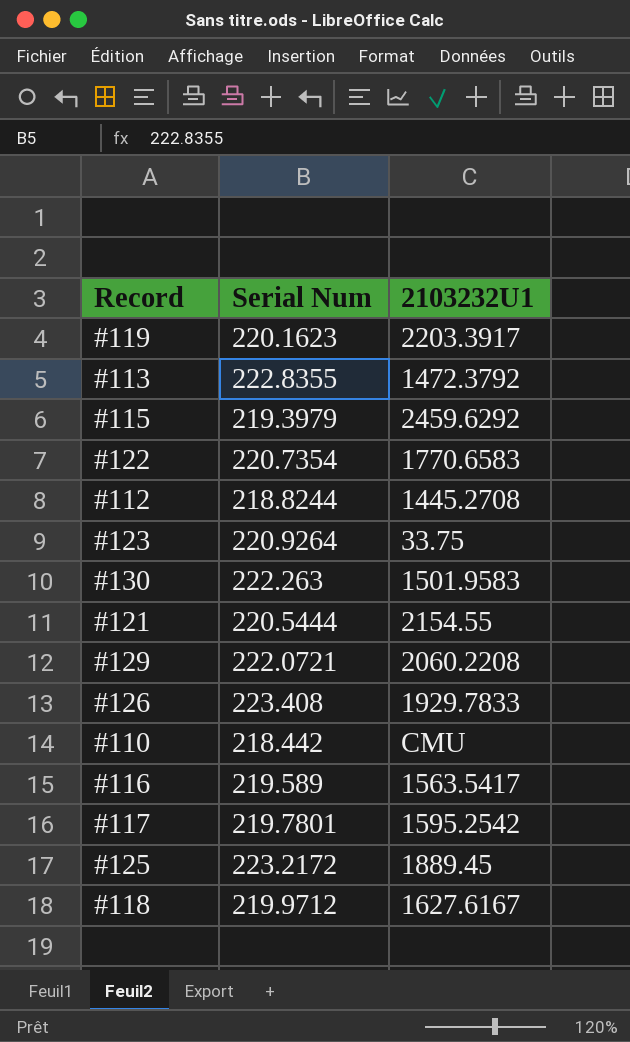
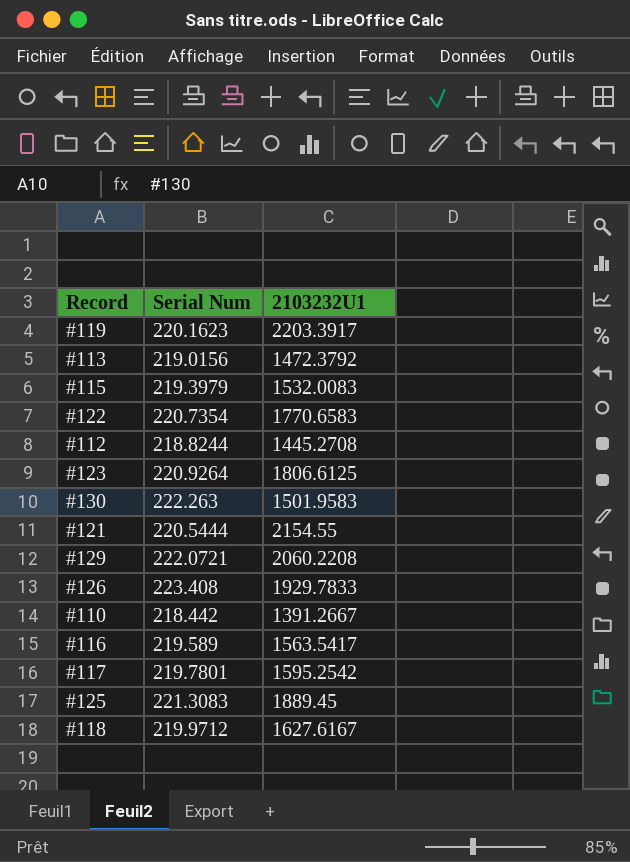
#113 | Serial Num: 222.8355 -> 219.0156
#115 | 2103232U1: 2459.6292 -> 1532.0083
#123 | 2103232U1: 33.75 -> 1806.6125
#110 | 2103232U1: CMU -> 1391.2667
#125 | Serial Num: 223.2172 -> 221.3083

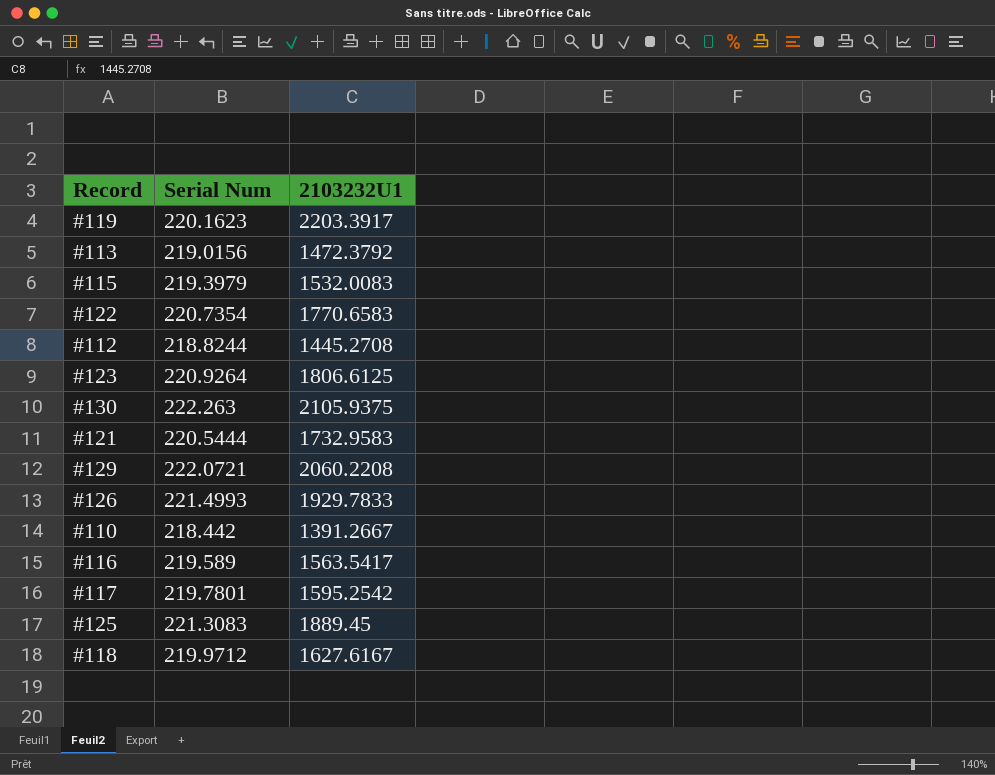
#130 | 2103232U1: 1501.9583 -> 2105.9375
#121 | 2103232U1: 2154.55 -> 1732.9583
#126 | Serial Num: 223.408 -> 221.4993

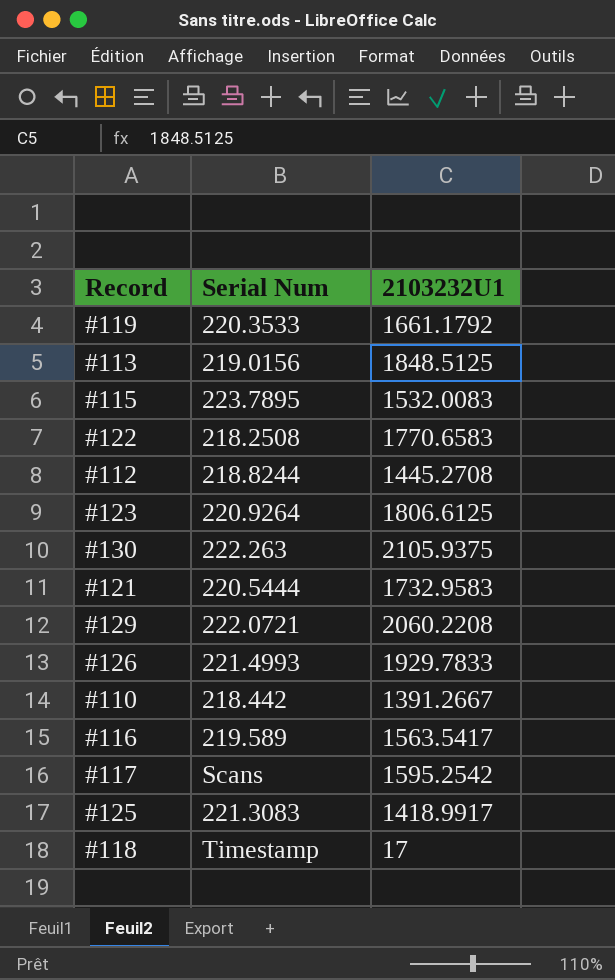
#119 | Serial Num: 220.1623 -> 220.3533
#119 | 2103232U1: 2203.3917 -> 1661.1792
#113 | 2103232U1: 1472.3792 -> 1848.5125
#115 | Serial Num: 219.3979 -> 223.7895
#122 | Serial Num: 220.7354 -> 218.2508
#117 | Serial Num: 219.7801 -> Scans
#125 | 2103232U1: 1889.45 -> 1418.9917
#118 | Serial Num: 219.9712 -> Timestamp
#118 | 2103232U1: 1627.6167 -> 17

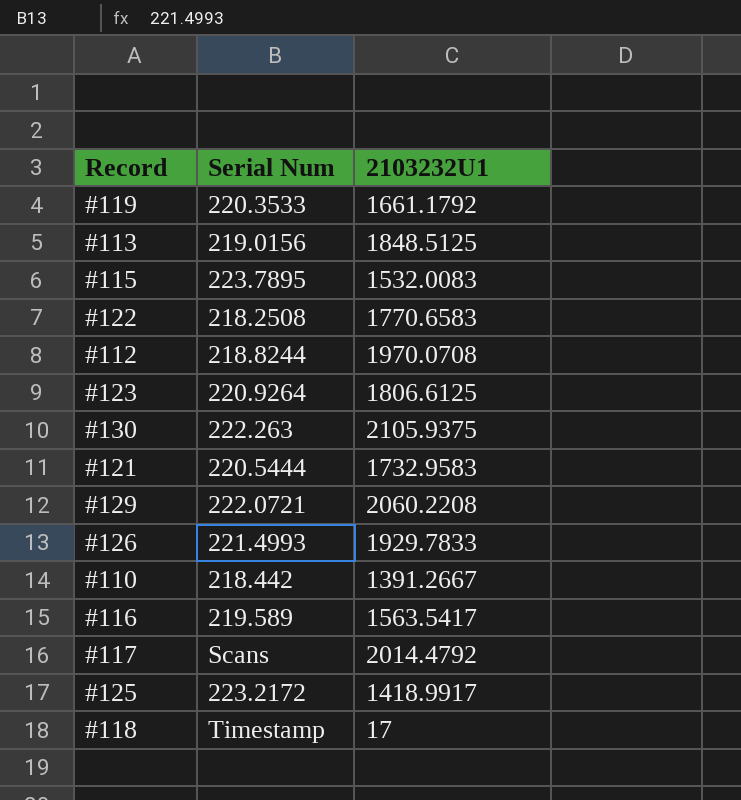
#112 | 2103232U1: 1445.2708 -> 1970.0708
#117 | 2103232U1: 1595.2542 -> 2014.4792
#125 | Serial Num: 221.3083 -> 223.2172

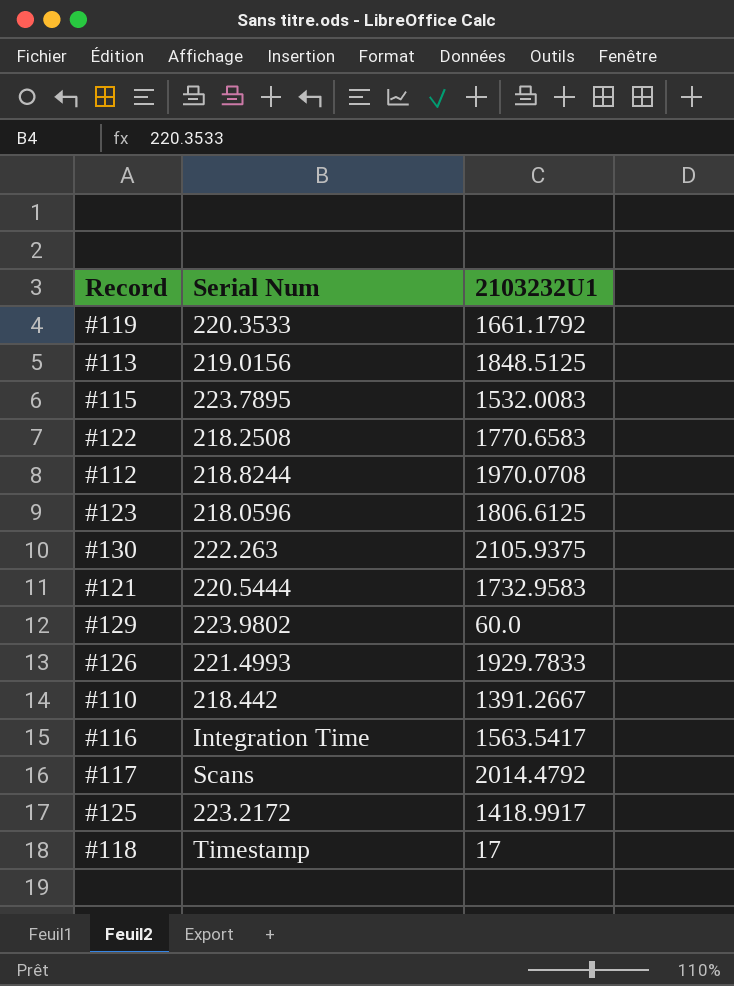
#123 | Serial Num: 220.9264 -> 218.0596
#129 | Serial Num: 222.0721 -> 223.9802
#129 | 2103232U1: 2060.2208 -> 60.0
#116 | Serial Num: 219.589 -> Integration Time

